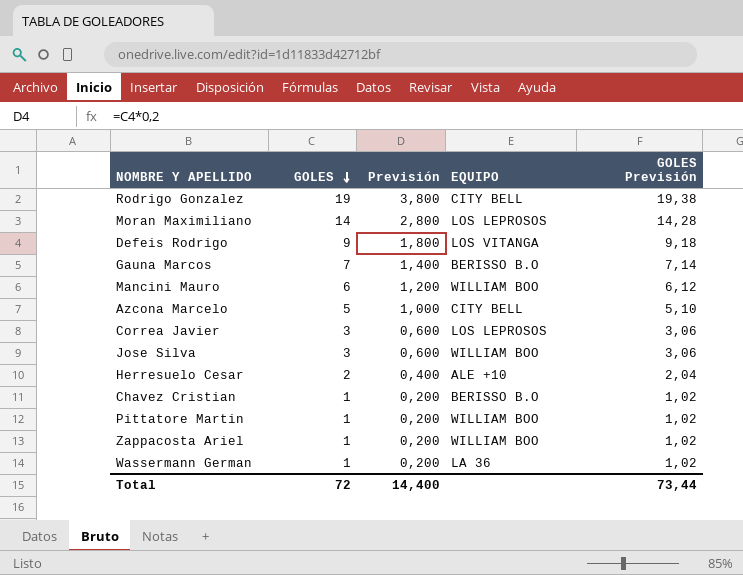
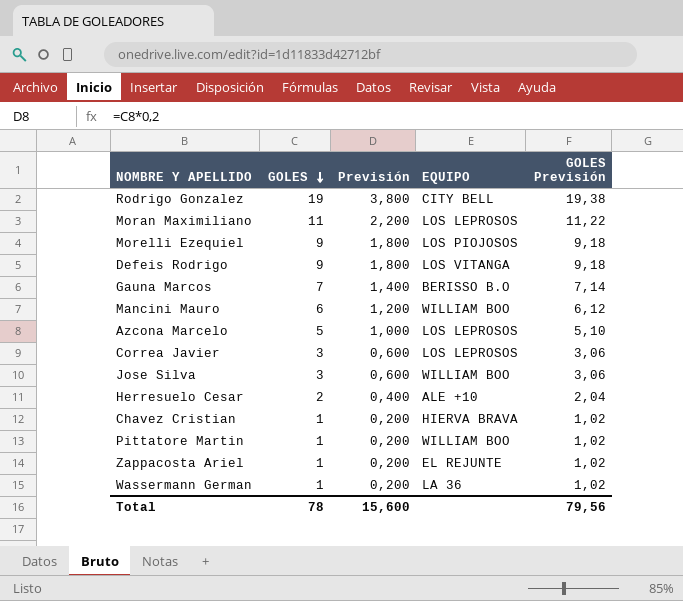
Moran Maximiliano | GOLES: 14 -> 11
Moran Maximiliano | Previsión: 2,800 -> 2,200
Moran Maximiliano | GOLES Previsión: 14,28 -> 11,22
row Morelli Ezequiel: none -> 9 | 1,800 | LOS PIOJOSOS | 9,18
Azcona Marcelo | EQUIPO: CITY BELL -> LOS LEPROSOS
Chavez Cristian | EQUIPO: BERISSO B.O -> HIERVA BRAVA
Zappacosta Ariel | EQUIPO: WILLIAM BOO -> EL REJUNTE
Total | GOLES: 72 -> 78
Total | Previsión: 14,400 -> 15,600
Total | GOLES Previsión: 73,44 -> 79,56

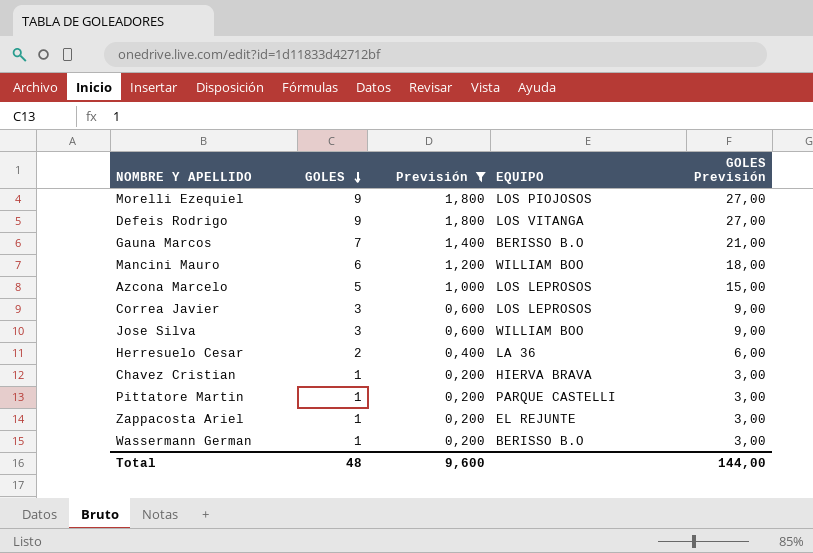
filter: none -> Previsión <= 1,800
column GOLES Previsión | formula: [GOLES] * 1,02 -> [GOLES] * 3
Herresuelo Cesar | EQUIPO: ALE +10 -> LA 36
Pittatore Martin | EQUIPO: WILLIAM BOO -> PARQUE CASTELLI
Wassermann German | EQUIPO: LA 36 -> BERISSO B.O
Total | GOLES: 78 -> 48
Total | Previsión: 15,600 -> 9,600
Total | GOLES Previsión: 79,56 -> 144,00

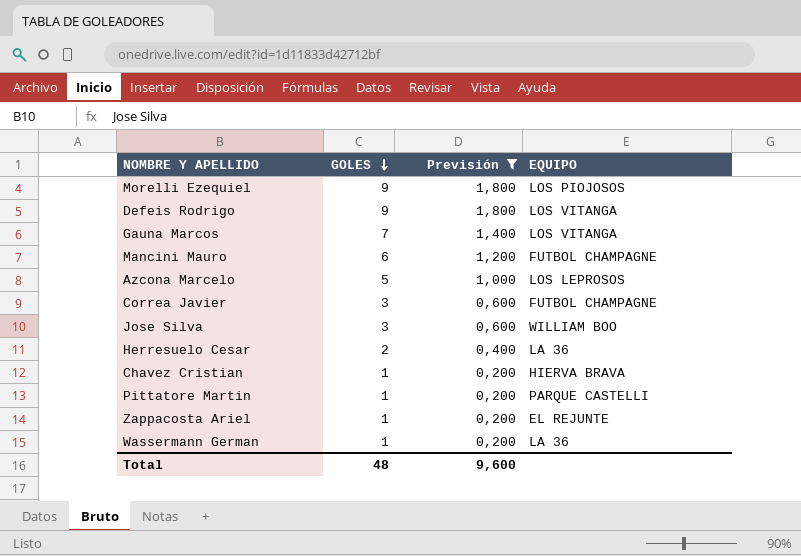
column GOLES Previsión | formula: [GOLES] * 3 -> none
Gauna Marcos | EQUIPO: BERISSO B.O -> LOS VITANGA
Mancini Mauro | EQUIPO: WILLIAM BOO -> FUTBOL CHAMPAGNE
Correa Javier | EQUIPO: LOS LEPROSOS -> FUTBOL CHAMPAGNE
Wassermann German | EQUIPO: BERISSO B.O -> LA 36

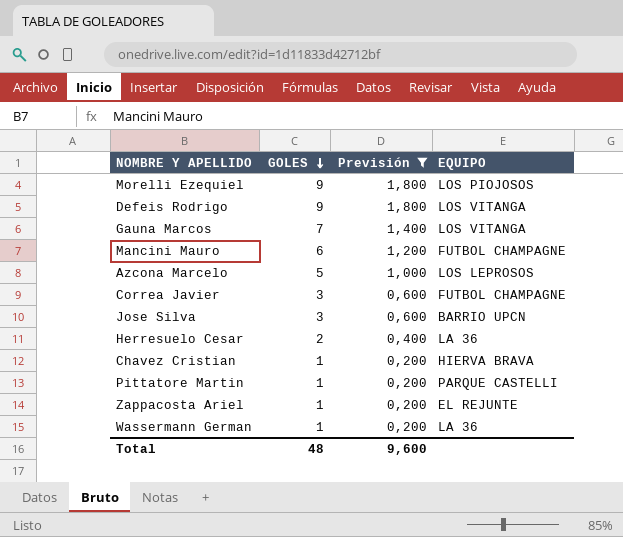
Jose Silva | EQUIPO: WILLIAM BOO -> BARRIO UPCN

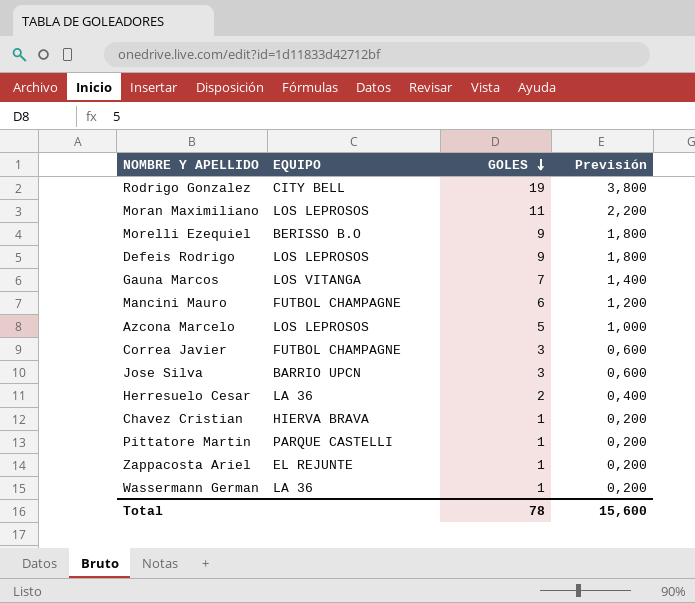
filter: Previsión <= 1,800 -> none
column EQUIPO | position: 4 -> 2
Morelli Ezequiel | EQUIPO: LOS PIOJOSOS -> BERISSO B.O
Defeis Rodrigo | EQUIPO: LOS VITANGA -> LOS LEPROSOS
Total | GOLES: 48 -> 78
Total | Previsión: 9,600 -> 15,600

